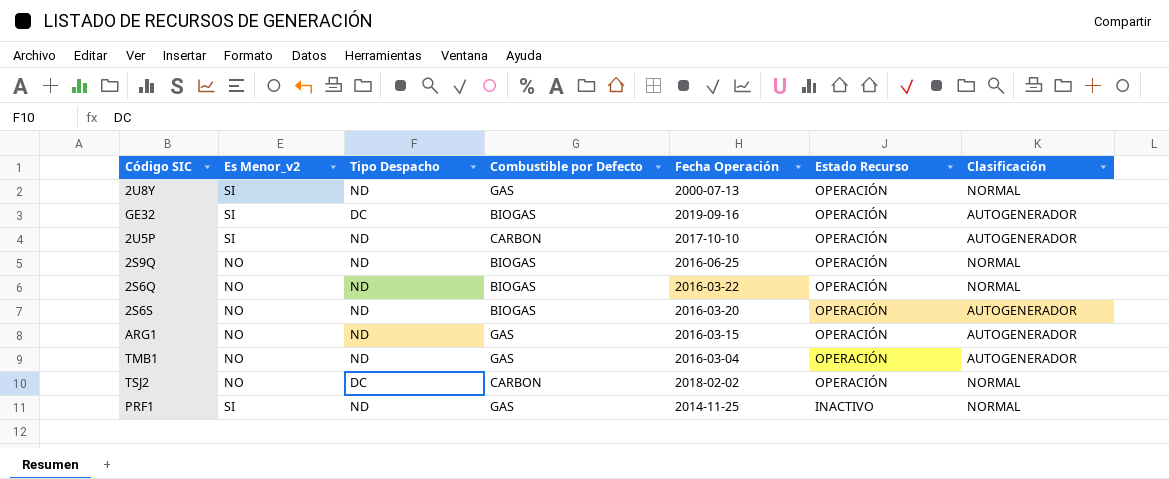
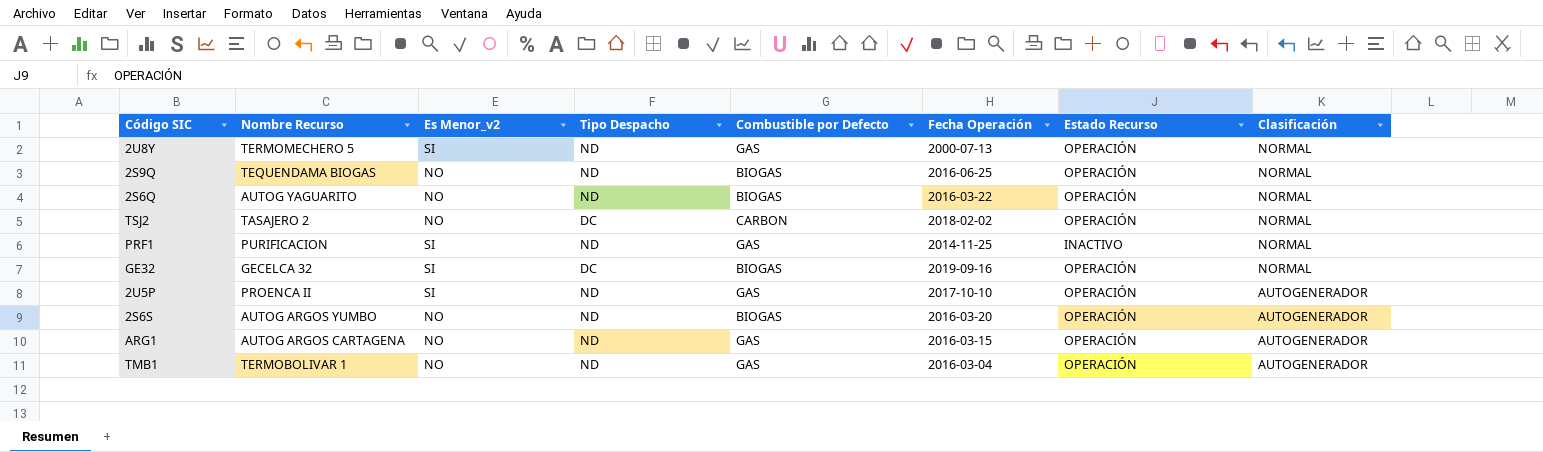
row order: Estado Recurso descending -> Clasificación descending
column Nombre Recurso | position: none -> 2
GE32 | Clasificación: AUTOGENERADOR -> NORMAL
2U5P | Combustible por Defecto: CARBON -> GAS

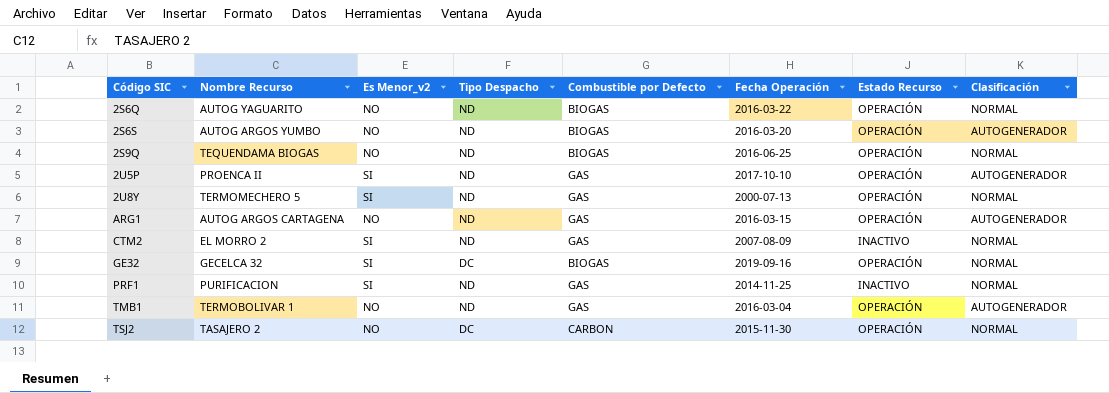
row order: Clasificación descending -> Código SIC ascending
row CTM2: none -> EL MORRO 2 | SI | ND | GAS | 2007-08-09 | INACTIVO | NORMAL
TSJ2 | Fecha Operación: 2018-02-02 -> 2015-11-30

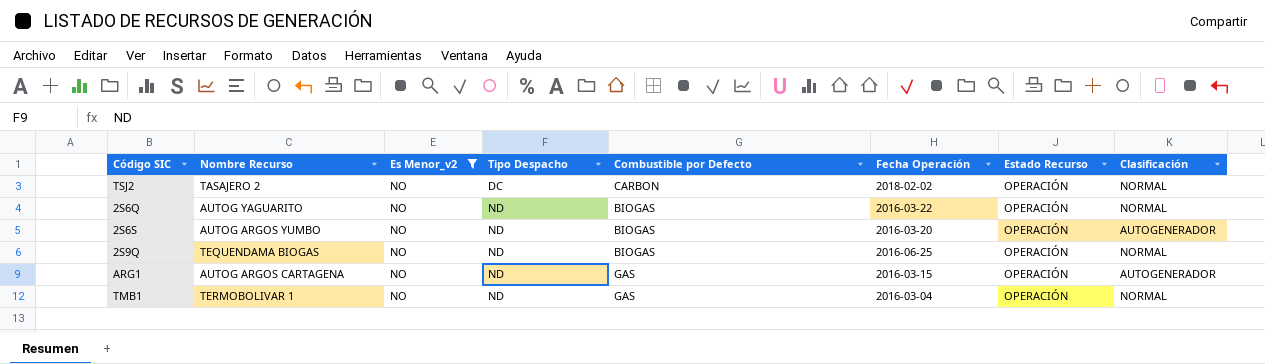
filter: none -> Es Menor_v2 = NO
row order: Código SIC ascending -> Tipo Despacho ascending
TSJ2 | Fecha Operación: 2015-11-30 -> 2018-02-02
TMB1 | Clasificación: AUTOGENERADOR -> NORMAL

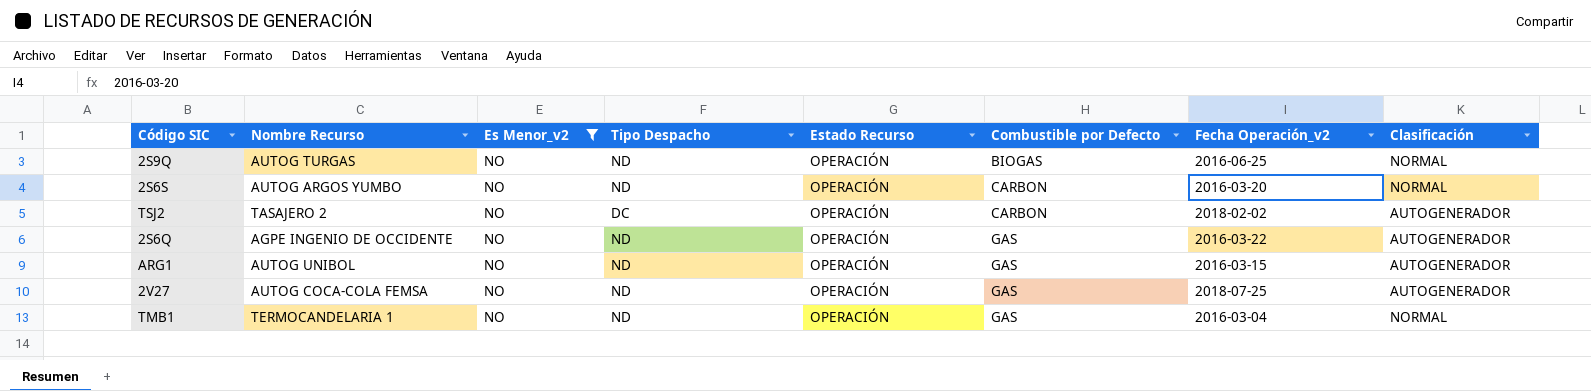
row order: Tipo Despacho ascending -> Combustible por Defecto ascending
column Estado Recurso | position: 7 -> 5
column name: Fecha Operación -> Fecha Operación_v2
2S9Q | Nombre Recurso: TEQUENDAMA BIOGAS -> AUTOG TURGAS
2S6S | Combustible por Defecto: BIOGAS -> CARBON
2S6S | Clasificación: AUTOGENERADOR -> NORMAL
TSJ2 | Clasificación: NORMAL -> AUTOGENERADOR
2S6Q | Nombre Recurso: AUTOG YAGUARITO -> AGPE INGENIO DE OCCIDENTE
2S6Q | Combustible por Defecto: BIOGAS -> GAS
2S6Q | Clasificación: NORMAL -> AUTOGENERADOR
ARG1 | Nombre Recurso: AUTOG ARGOS CARTAGENA -> AUTOG UNIBOL
row 2V27: none -> AUTOG COCA-COLA FEMSA | NO | ND | OPERACIÓN | GAS | 2018-07-25 | AUTOGENERADOR
TMB1 | Nombre Recurso: TERMOBOLIVAR 1 -> TERMOCANDELARIA 1

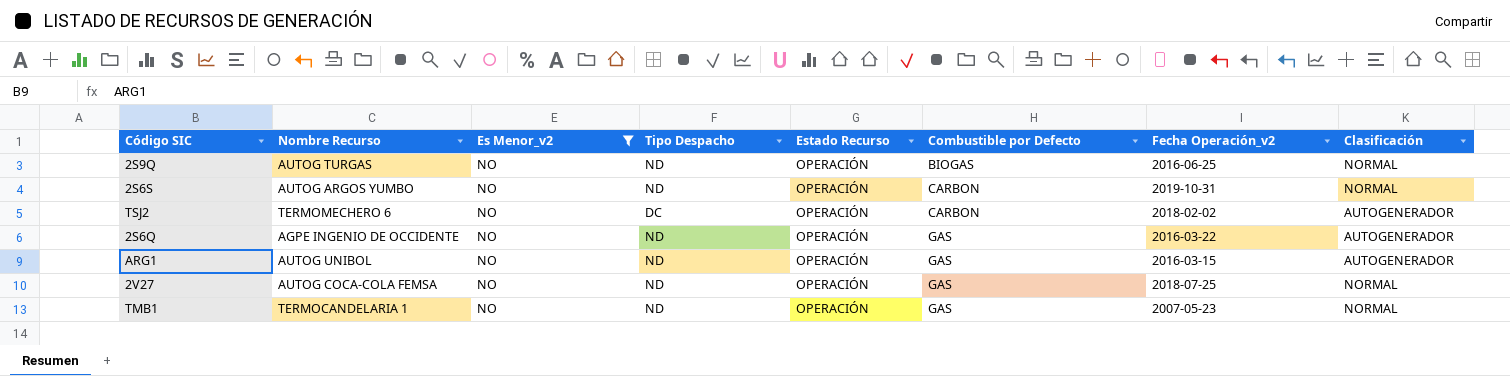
2S6S | Fecha Operación_v2: 2016-03-20 -> 2019-10-31
TSJ2 | Nombre Recurso: TASAJERO 2 -> TERMOMECHERO 6
2V27 | Clasificación: AUTOGENERADOR -> NORMAL
TMB1 | Fecha Operación_v2: 2016-03-04 -> 2007-05-23

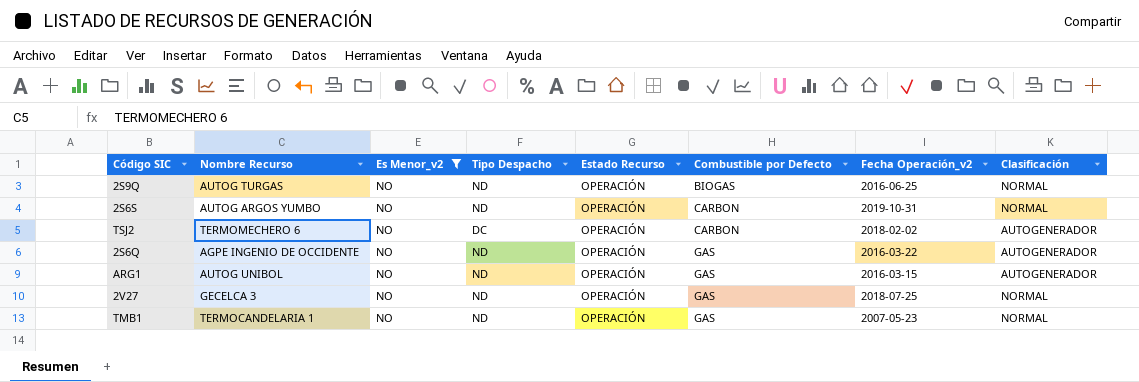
2V27 | Nombre Recurso: AUTOG COCA-COLA FEMSA -> GECELCA 3

